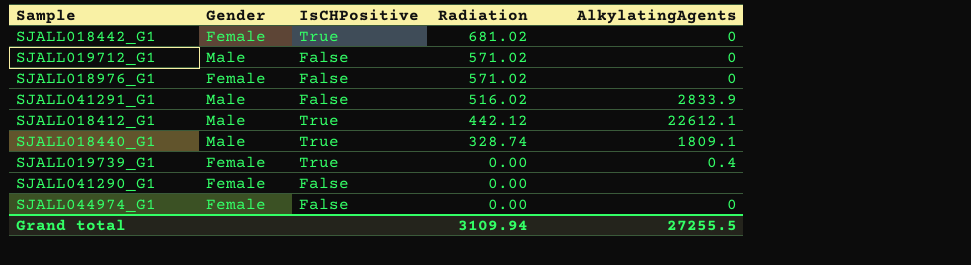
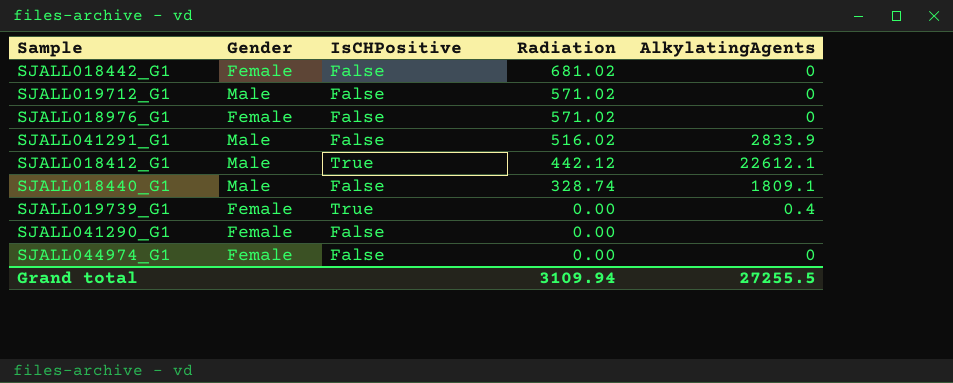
SJALL018442_G1 | IsCHPositive: True -> False
SJALL018440_G1 | IsCHPositive: True -> False

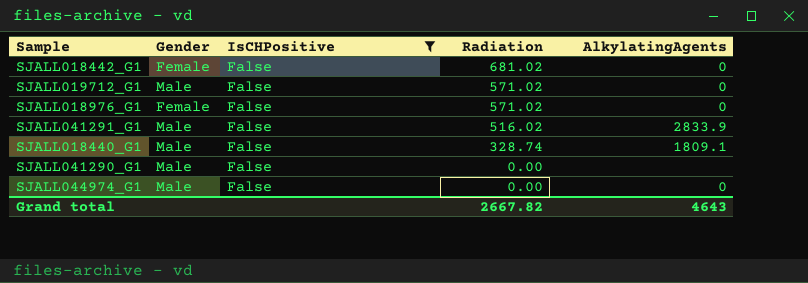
filter: none -> IsCHPositive = False
SJALL041290_G1 | Gender: Female -> Male
SJALL044974_G1 | Gender: Female -> Male
Grand total | Radiation: 3109.94 -> 2667.82
Grand total | AlkylatingAgents: 27255.5 -> 4643

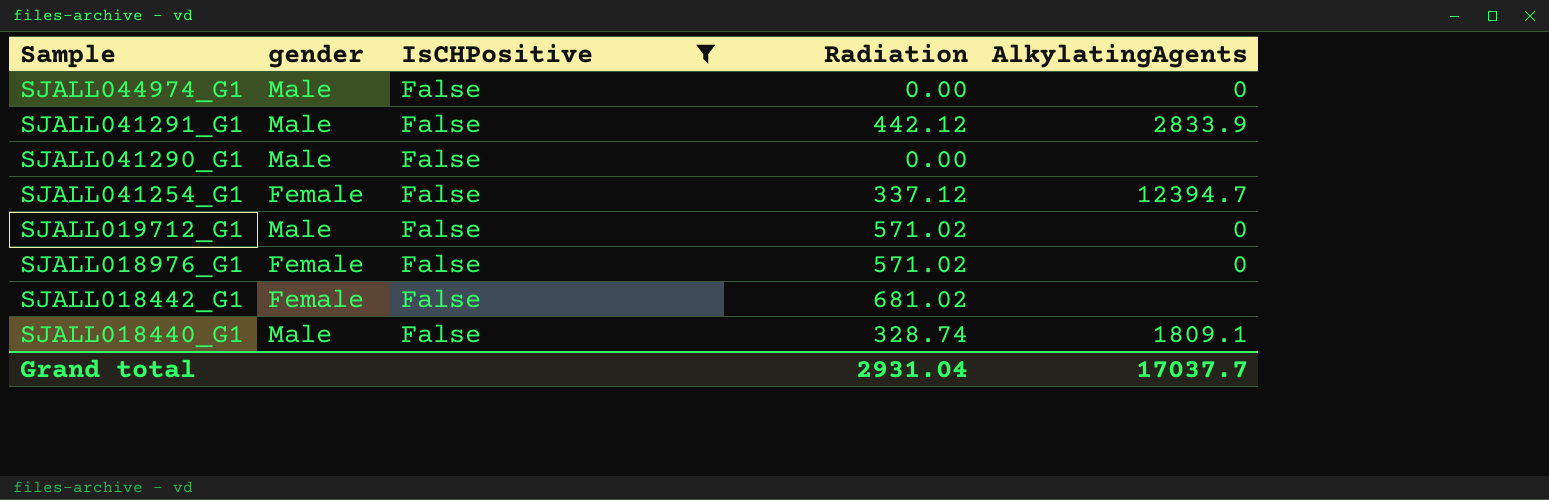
row order: Radiation descending -> Sample descending
column name: Gender -> gender
SJALL041291_G1 | Radiation: 516.02 -> 442.12
row SJALL041254_G1: none -> Female | False | 337.12 | 12394.7
SJALL018442_G1 | AlkylatingAgents: 0 -> none
Grand total | Radiation: 2667.82 -> 2931.04
Grand total | AlkylatingAgents: 4643 -> 17037.7

